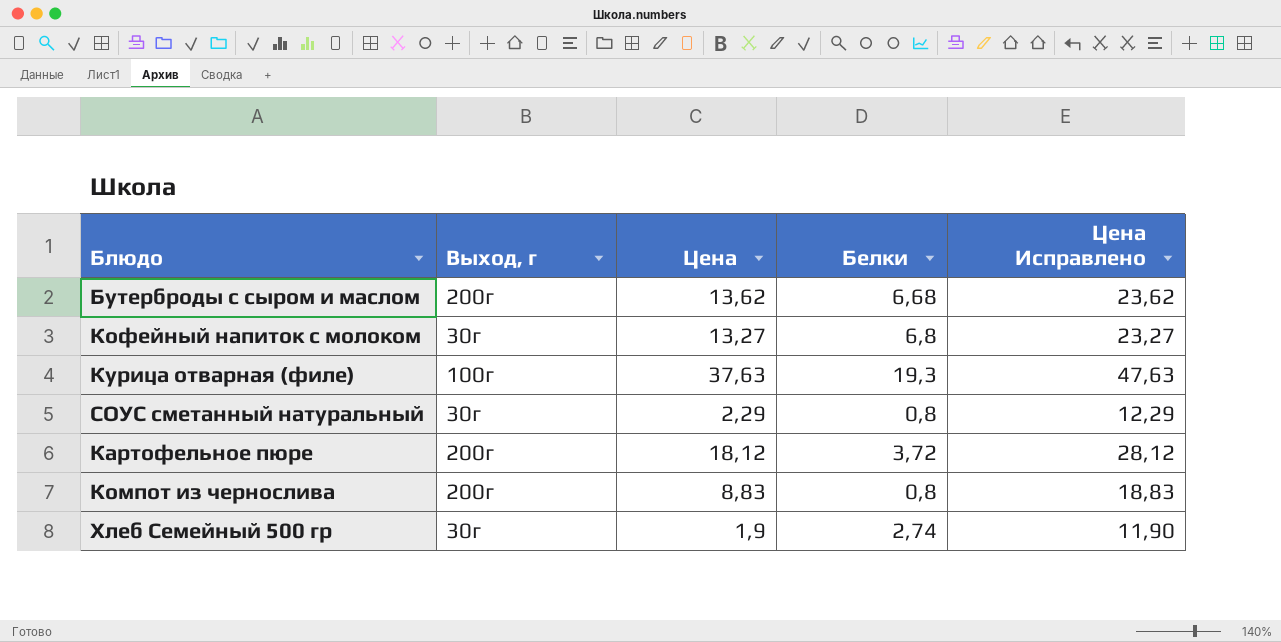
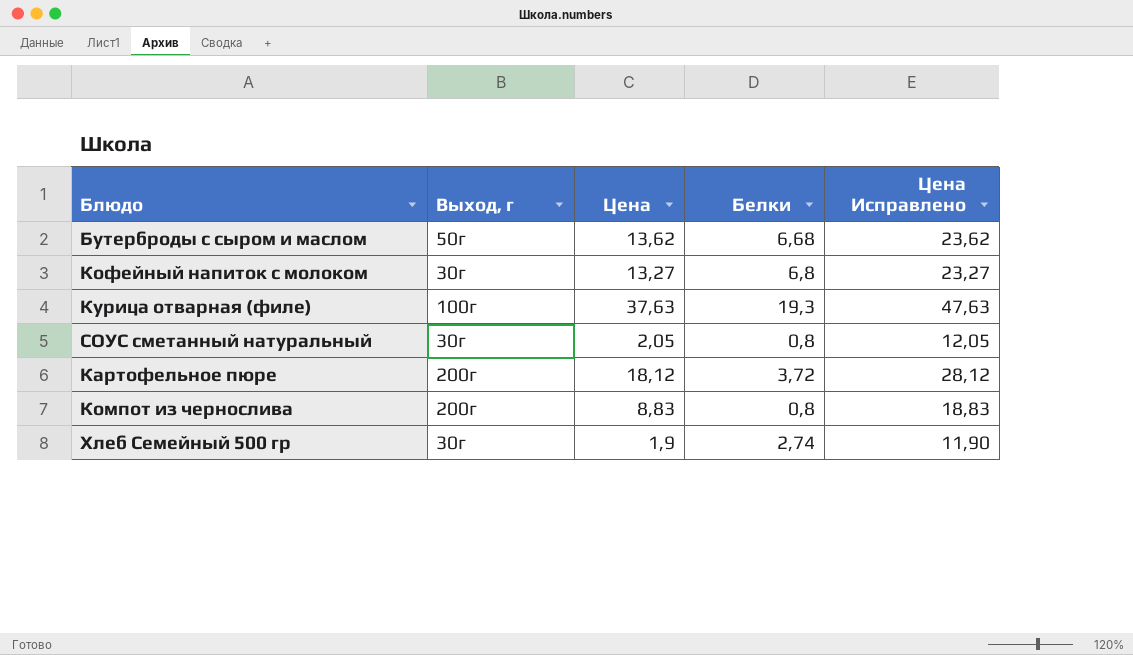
Бутерброды с сыром и маслом | Выход, г: 200г -> 50г
СОУС сметанный натуральный | Цена: 2,29 -> 2,05
СОУС сметанный натуральный | Цена Исправлено: 12,29 -> 12,05

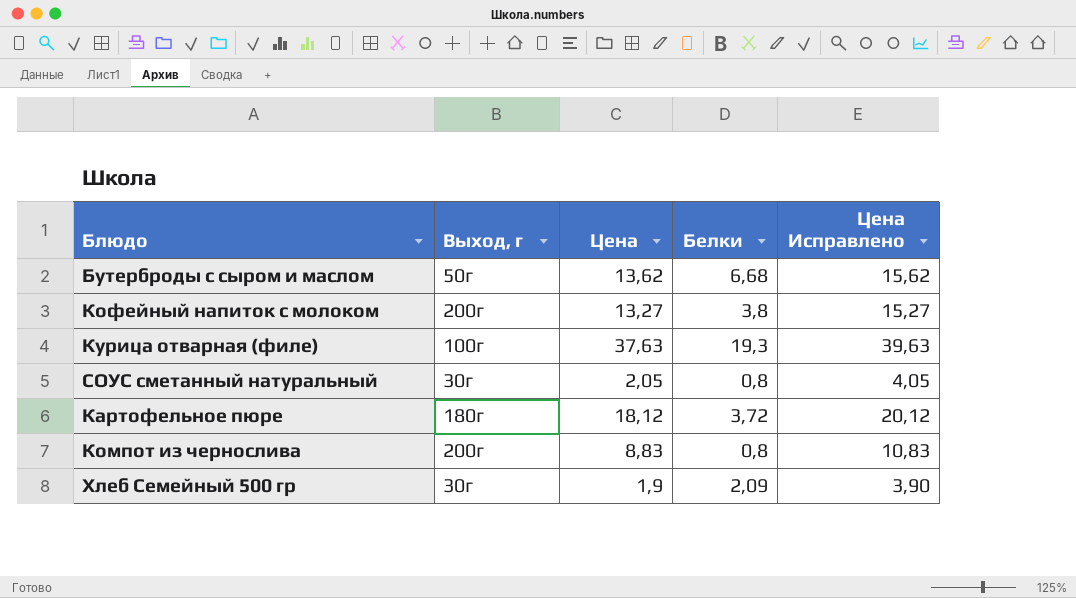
column Цена Исправлено | formula: [Цена] + 10 -> [Цена] + 2
Кофейный напиток с молоком | Выход, г: 30г -> 200г
Кофейный напиток с молоком | Белки: 6,8 -> 3,8
Картофельное пюре | Выход, г: 200г -> 180г
Хлеб Семейный 500 гр | Белки: 2,74 -> 2,09

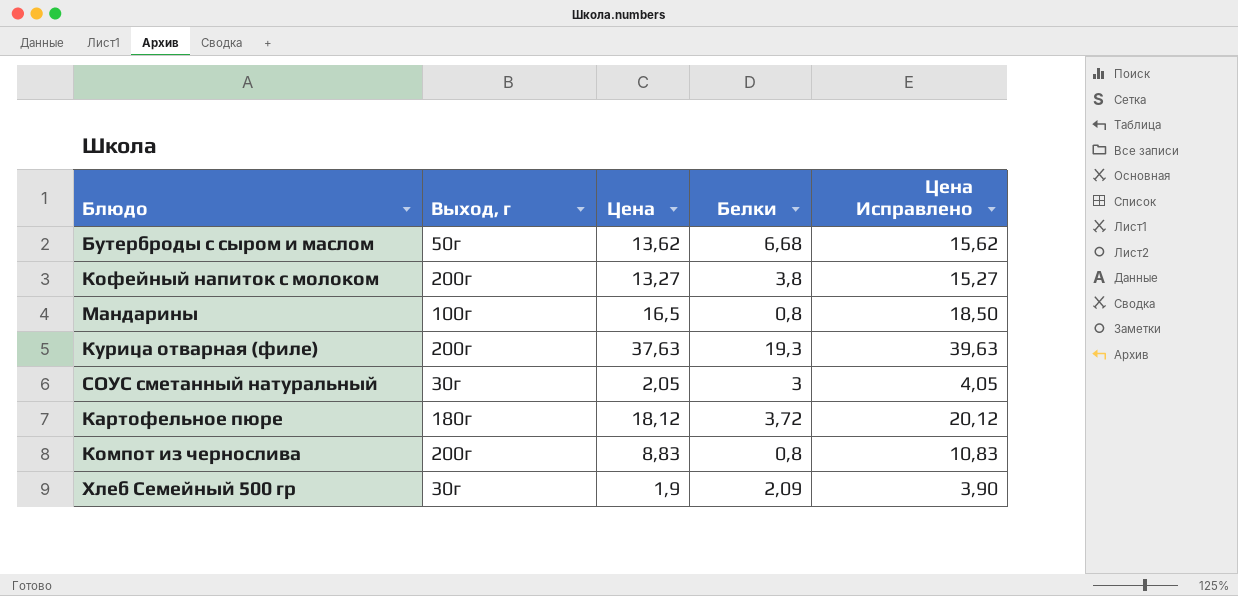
row Мандарины: none -> 100г | 16,5 | 0,8 | 18,50
Курица отварная (филе) | Выход, г: 100г -> 200г
СОУС сметанный натуральный | Белки: 0,8 -> 3

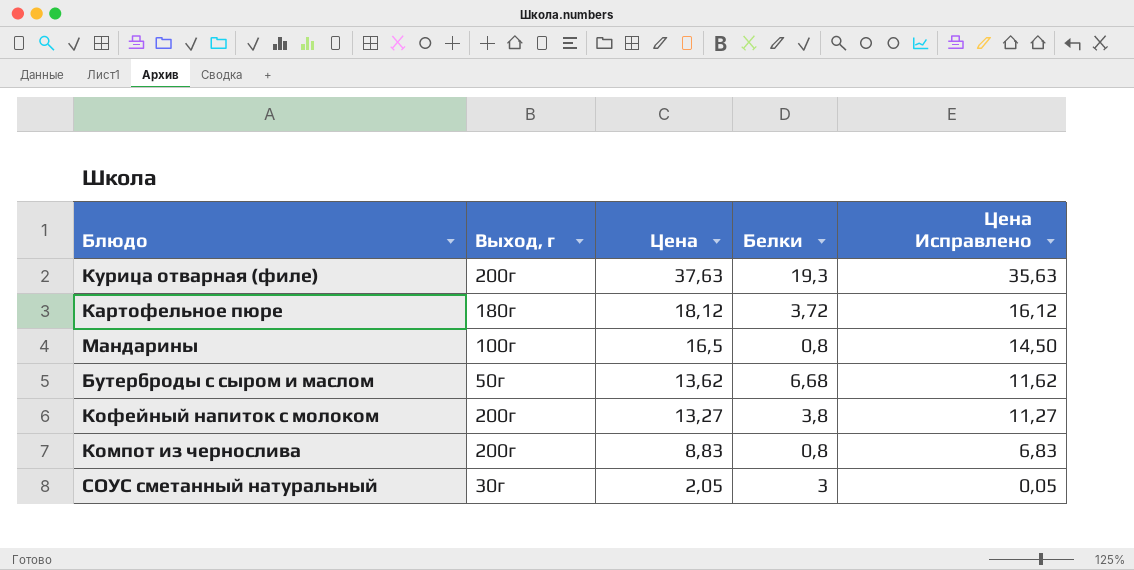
row order: none -> Цена descending
column Цена Исправлено | formula: [Цена] + 2 -> [Цена] - 2
row Хлеб Семейный 500 гр: 30г | 1,9 | 2,09 | 3,90 -> none

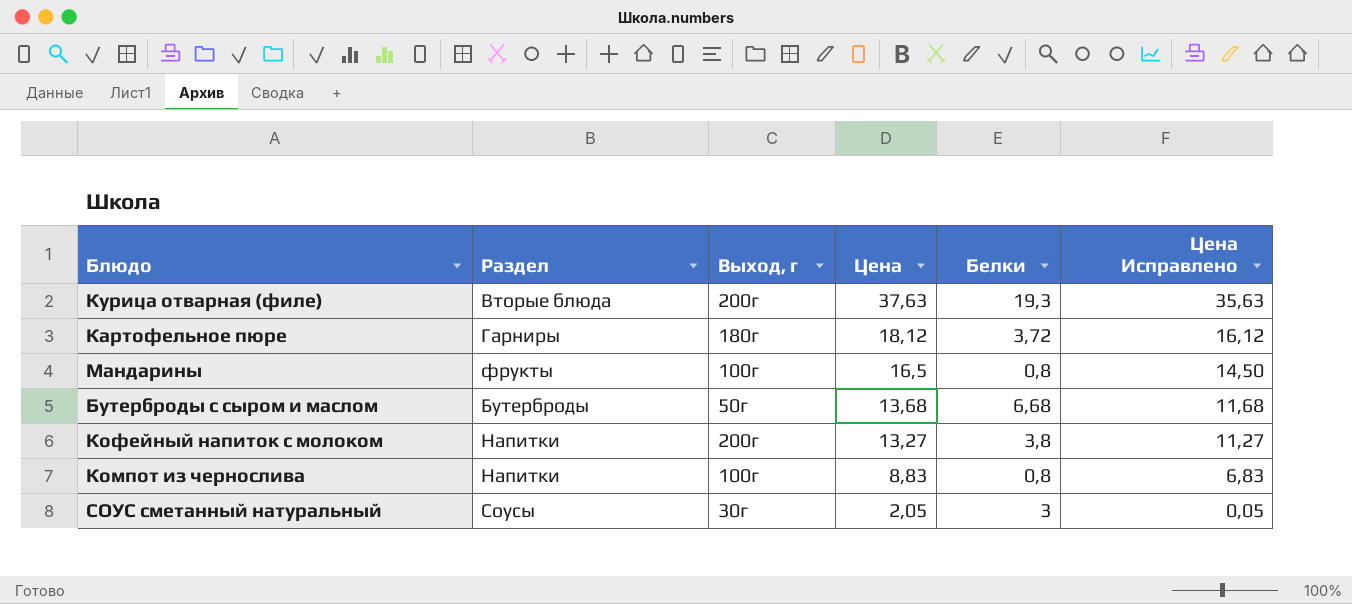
column Раздел | position: none -> 2
Бутерброды с сыром и маслом | Цена: 13,62 -> 13,68
Бутерброды с сыром и маслом | Цена Исправлено: 11,62 -> 11,68
Компот из чернослива | Выход, г: 200г -> 100г

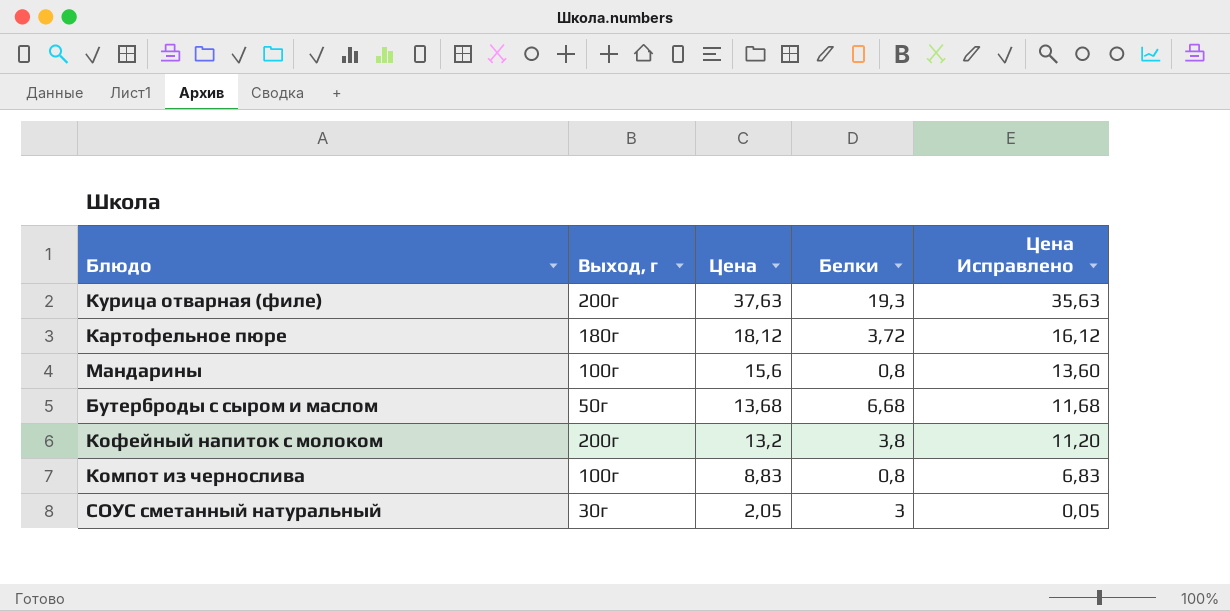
column Раздел | position: 2 -> none
Мандарины | Цена: 16,5 -> 15,6
Мандарины | Цена Исправлено: 14,50 -> 13,60
Кофейный напиток с молоком | Цена: 13,27 -> 13,2
Кофейный напиток с молоком | Цена Исправлено: 11,27 -> 11,20

